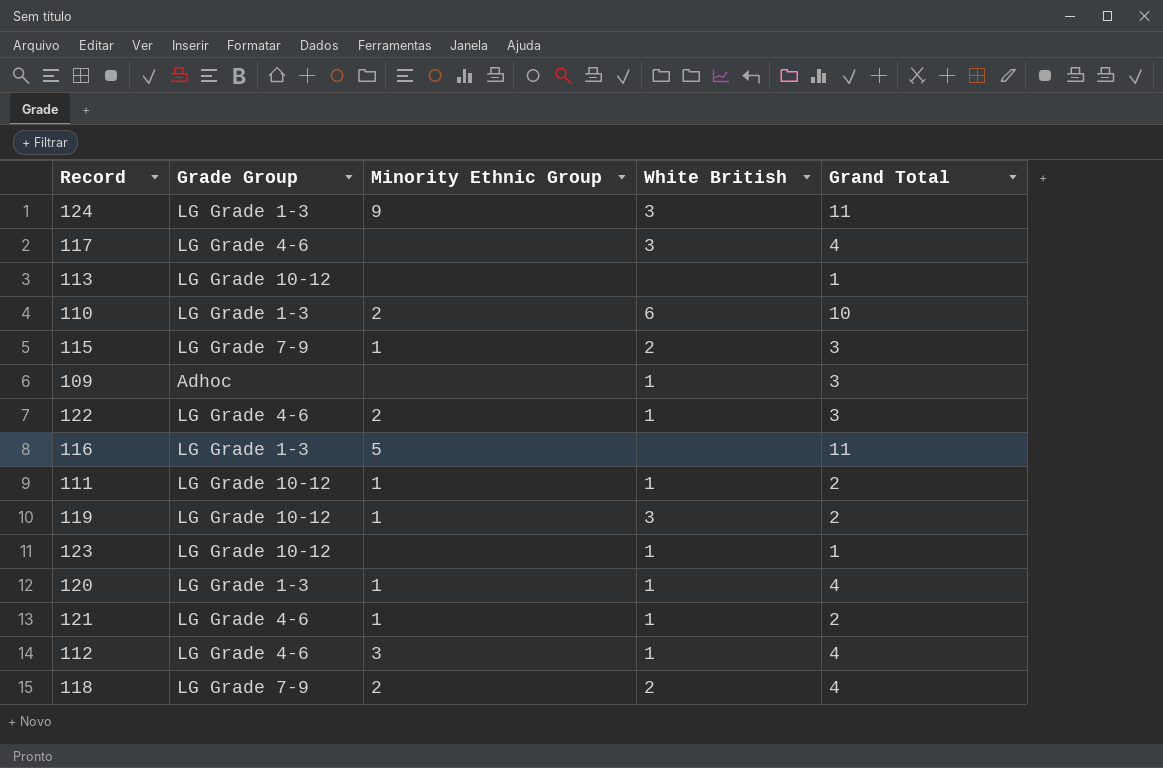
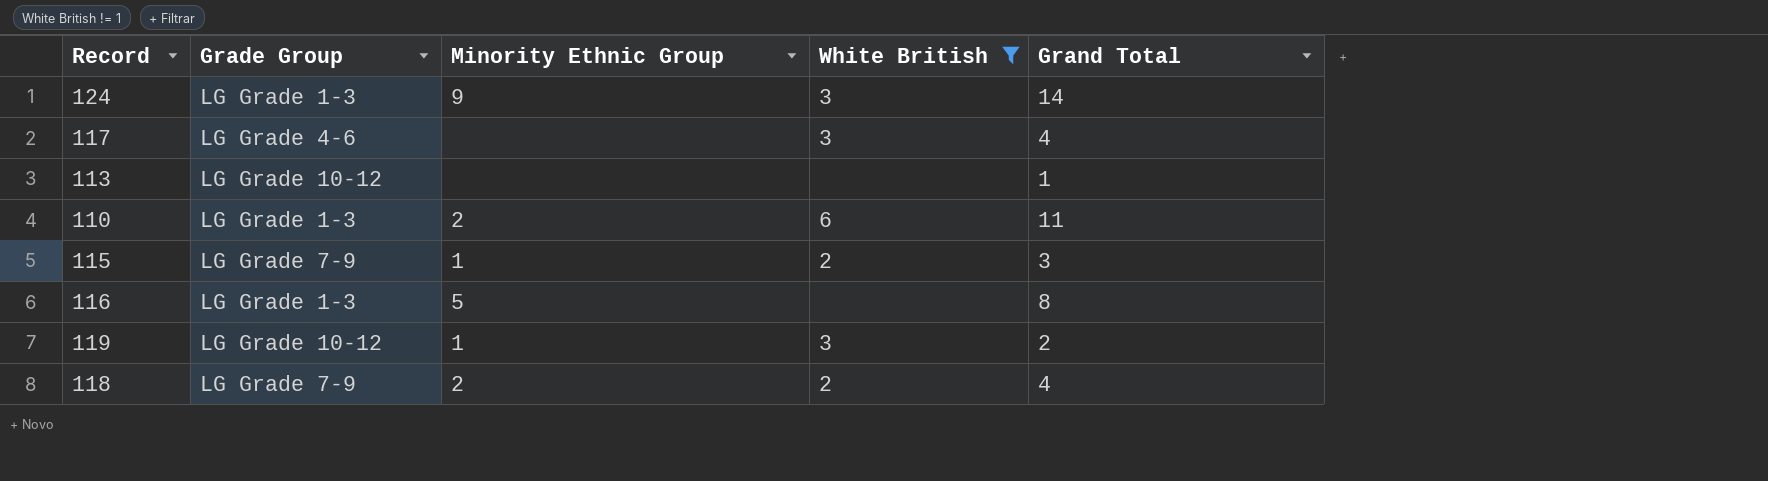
filter: none -> White British != 1
124 | Grand Total: 11 -> 14
110 | Grand Total: 10 -> 11
116 | Grand Total: 11 -> 8

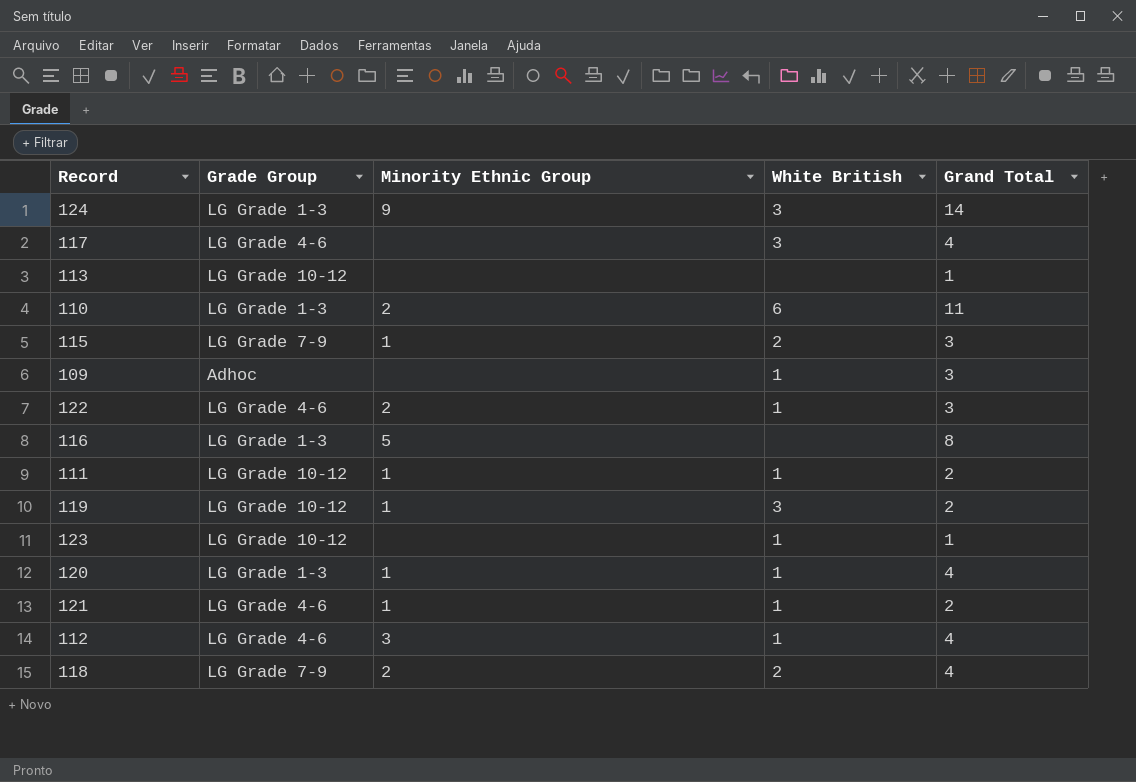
filter: White British != 1 -> none

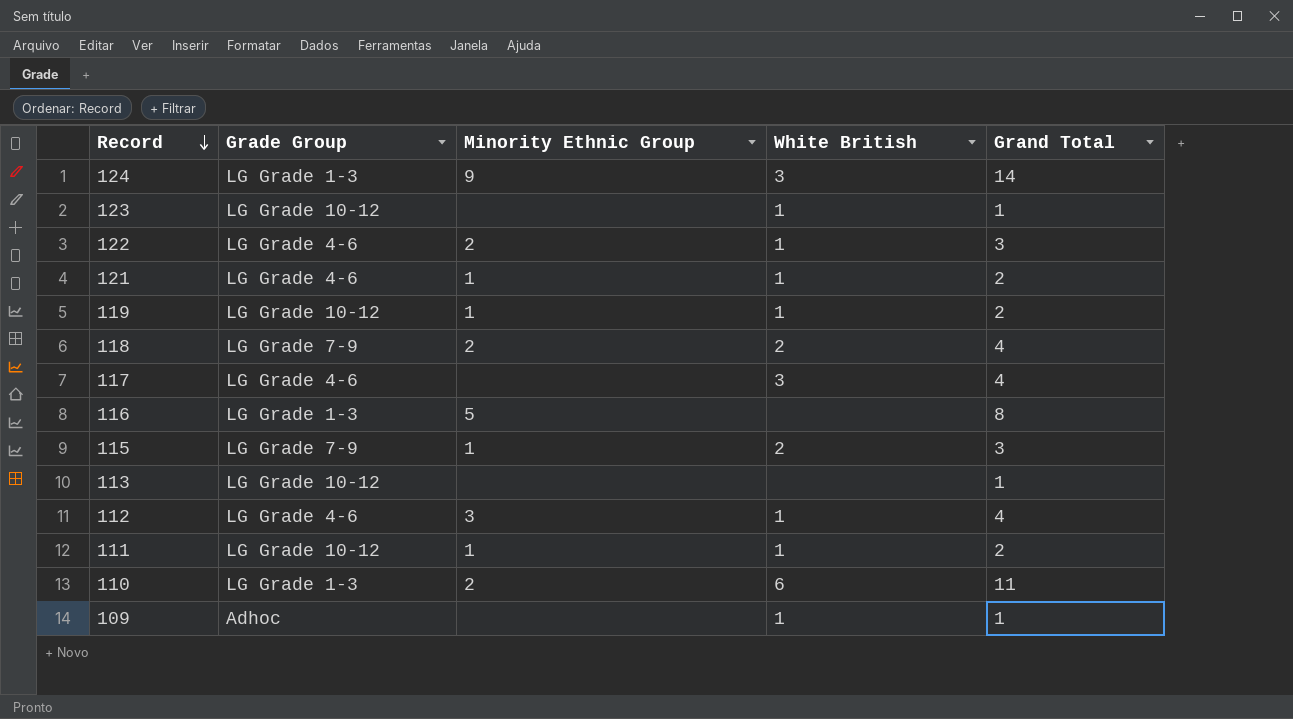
row order: none -> Record descending
row 120: LG Grade 1-3 | 1 | 1 | 4 -> none
119 | White British: 3 -> 1
109 | Grand Total: 3 -> 1

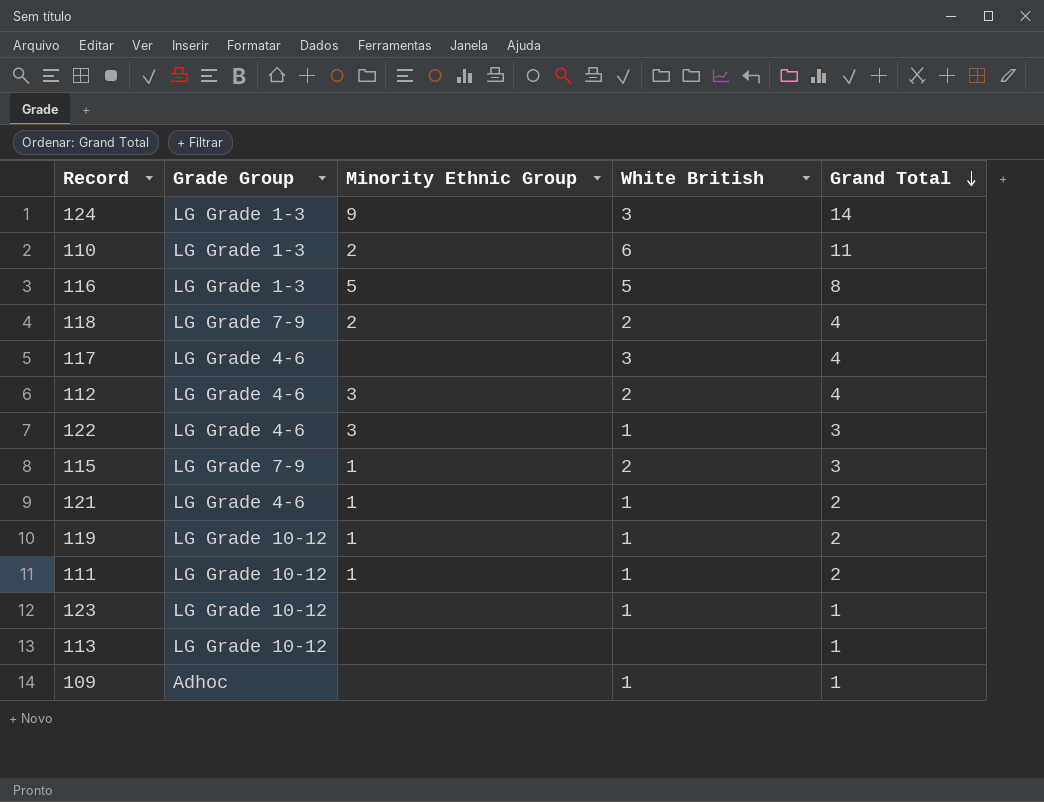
row order: Record descending -> Grand Total descending
116 | White British: none -> 5
112 | White British: 1 -> 2
122 | Minority Ethnic Group: 2 -> 3

